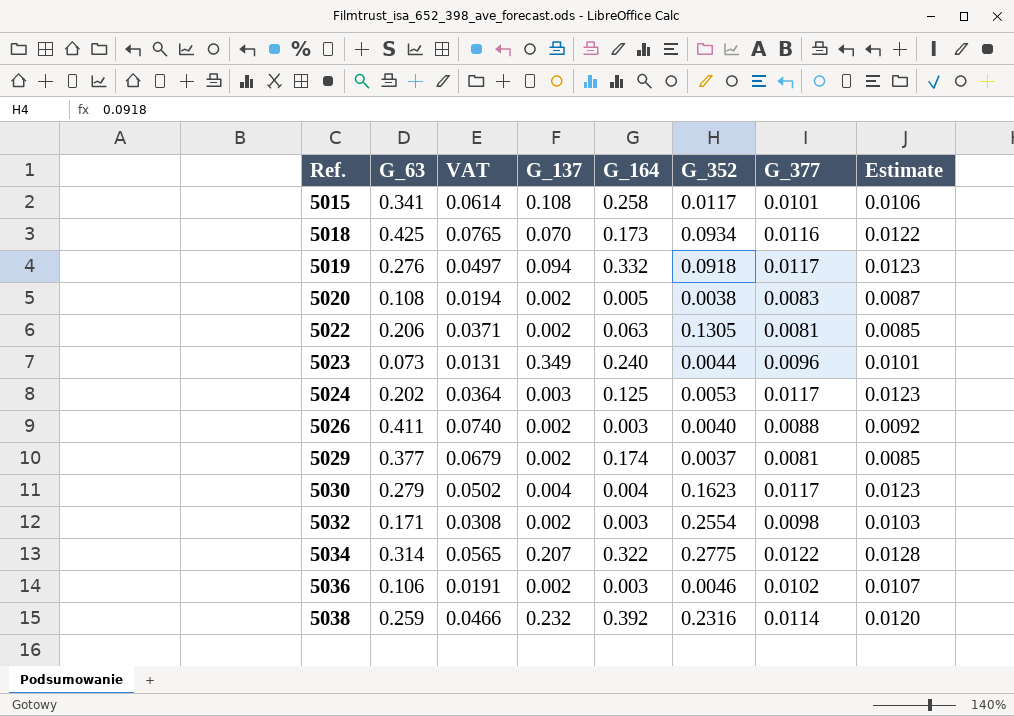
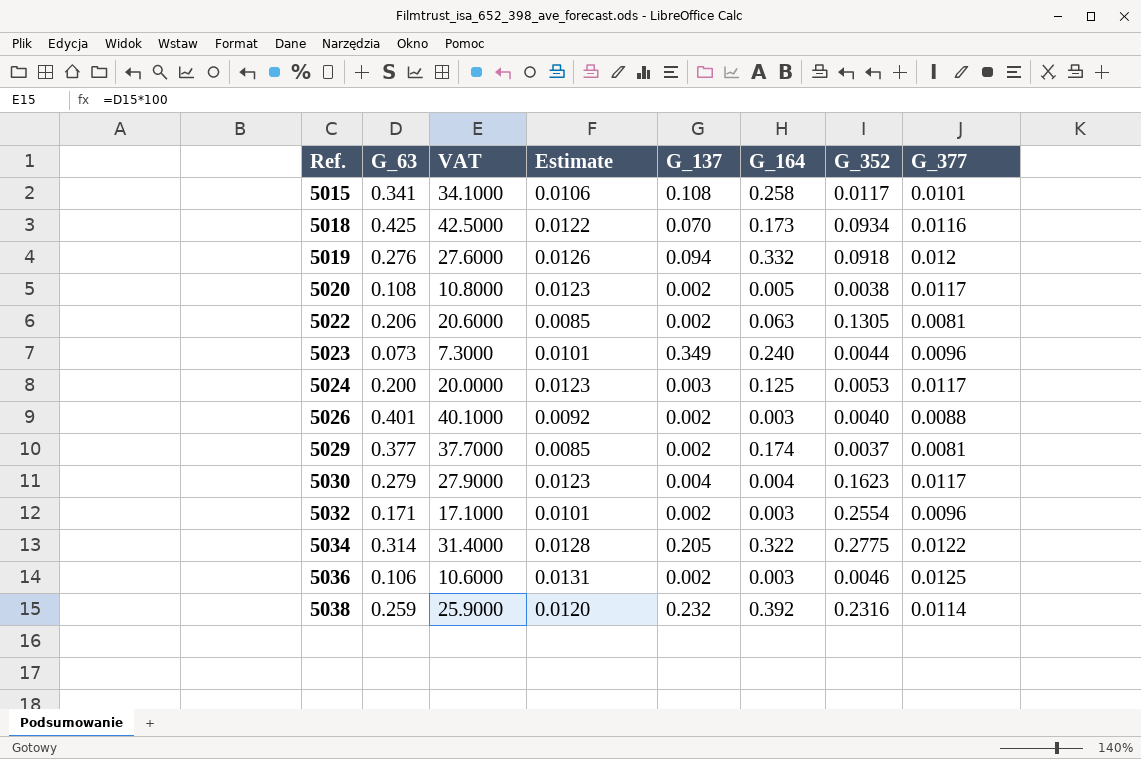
column VAT | formula: [G_63] * 0.18 -> [G_63] * 100
column Estimate | position: 8 -> 4
5019 | Estimate: 0.0123 -> 0.0126
5019 | G_377: 0.0117 -> 0.012
5020 | Estimate: 0.0087 -> 0.0123
5020 | G_377: 0.0083 -> 0.0117
5024 | G_63: 0.202 -> 0.200
5026 | G_63: 0.411 -> 0.401
5032 | Estimate: 0.0103 -> 0.0101
5032 | G_377: 0.0098 -> 0.0096
5034 | G_137: 0.207 -> 0.205
5036 | Estimate: 0.0107 -> 0.0131
5036 | G_377: 0.0102 -> 0.0125

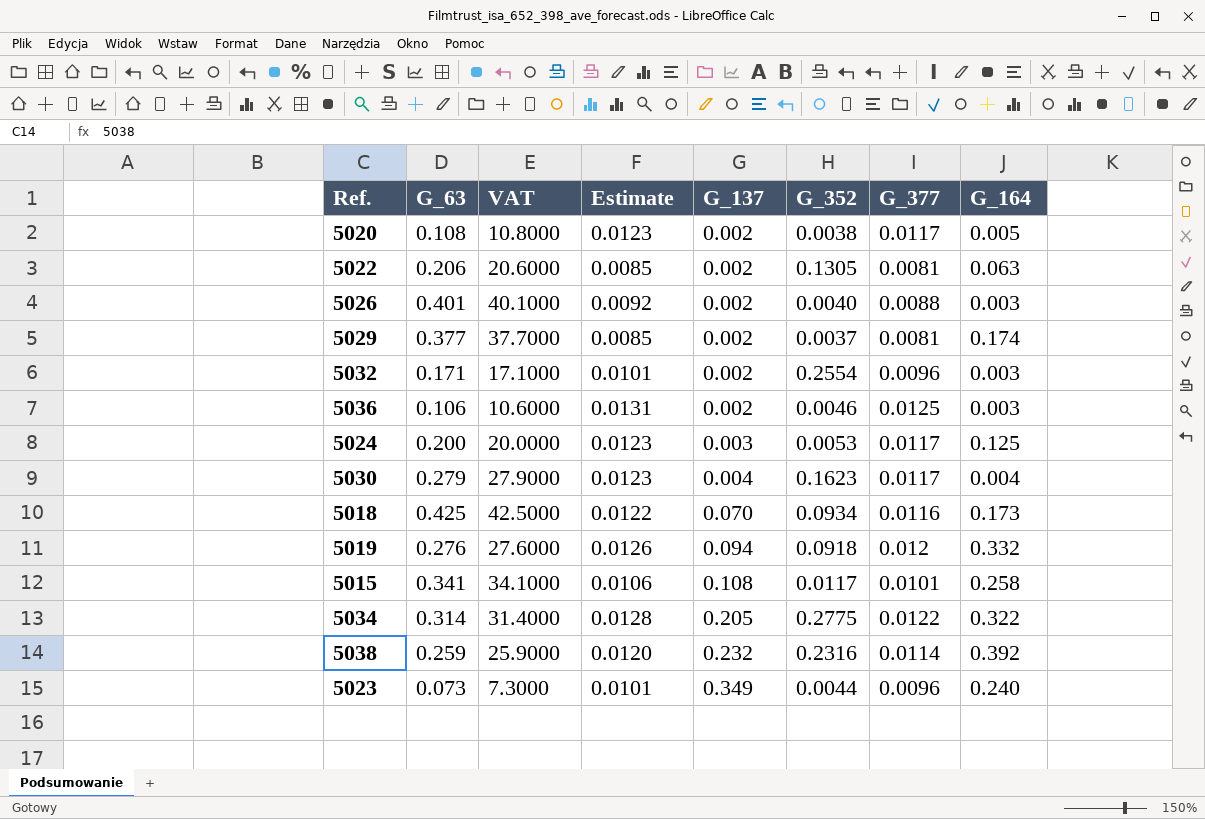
row order: Ref. ascending -> G_137 ascending
column G_164 | position: 6 -> 8

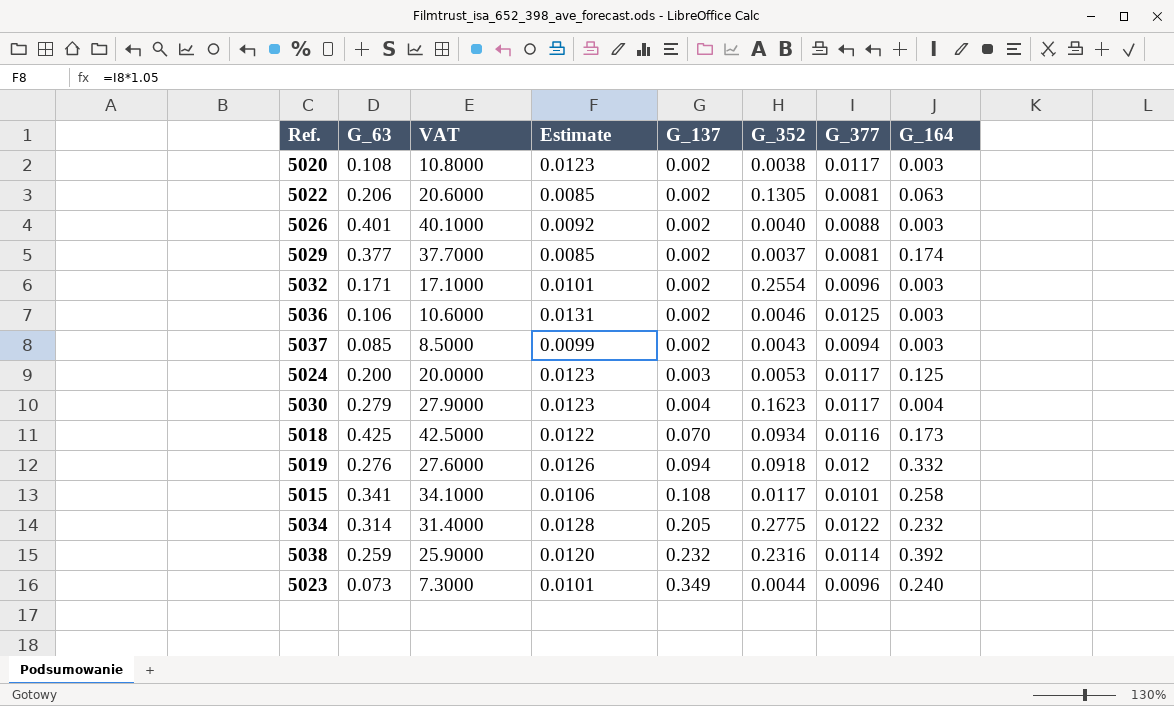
5020 | G_164: 0.005 -> 0.003
row 5037: none -> 0.085 | 8.5000 | 0.0099 | 0.002 | 0.0043 | 0.0094 | 0.003
5034 | G_164: 0.322 -> 0.232

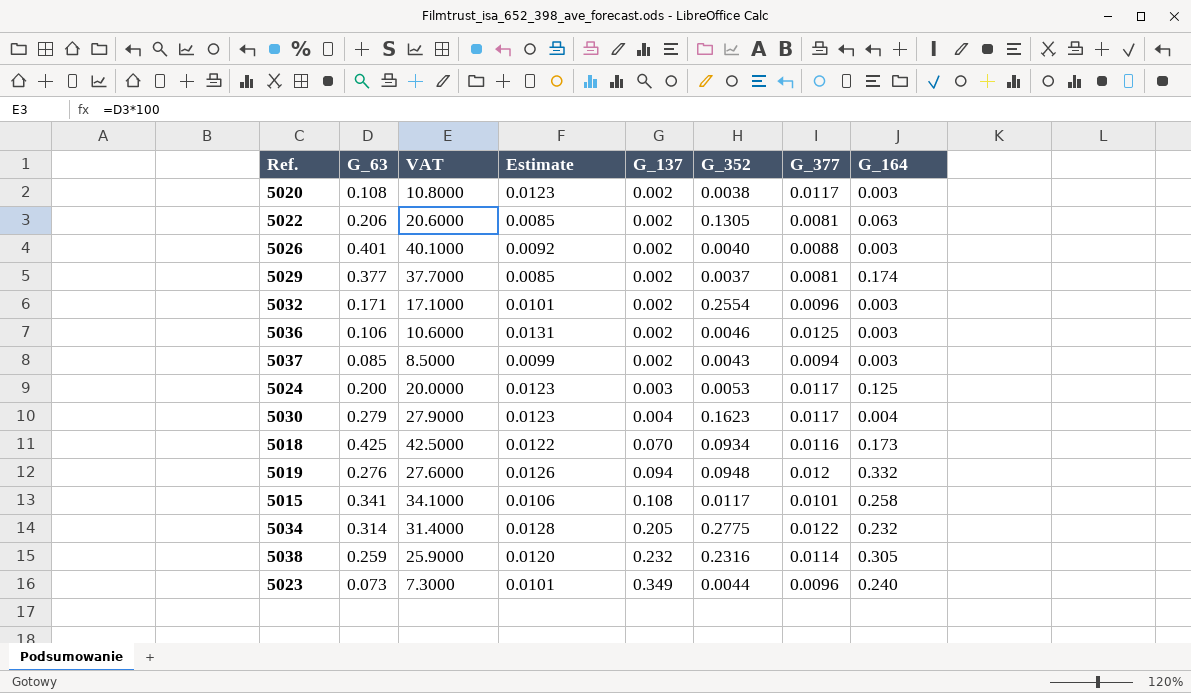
5019 | G_352: 0.0918 -> 0.0948
5038 | G_164: 0.392 -> 0.305

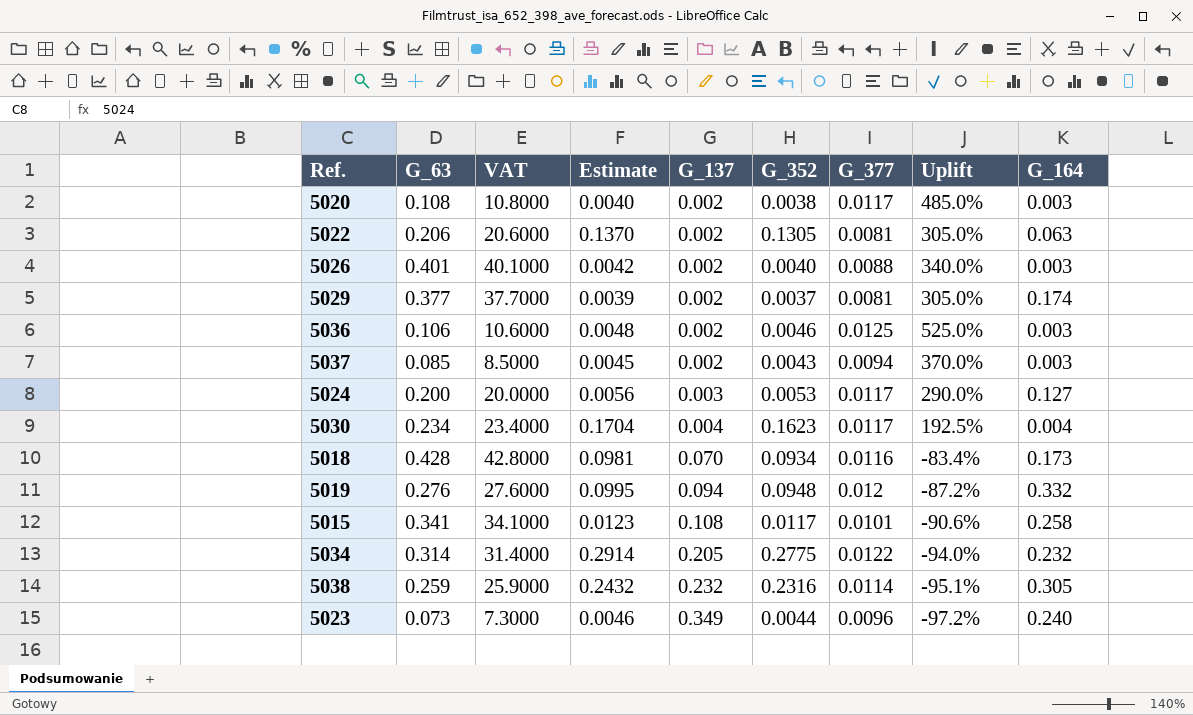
column Estimate | formula: [G_377] * 1.05 -> [G_352] * 1.05
column Uplift | formula: none -> ([G_377] - [G_137]) / [G_137]
row 5032: 0.171 | 17.1000 | 0.0101 | 0.002 | 0.2554 | 0.0096 | 0.003 -> none
5024 | G_164: 0.125 -> 0.127
5030 | G_63: 0.279 -> 0.234
5030 | VAT: 27.9000 -> 23.4000
5018 | G_63: 0.425 -> 0.428
5018 | VAT: 42.5000 -> 42.8000

